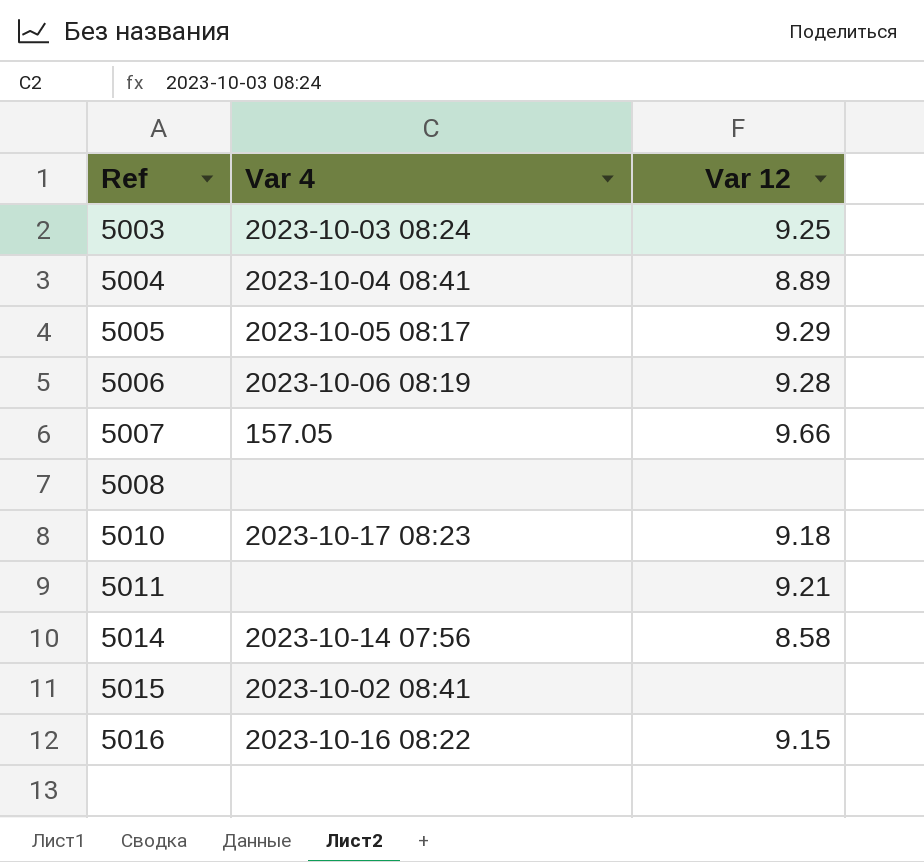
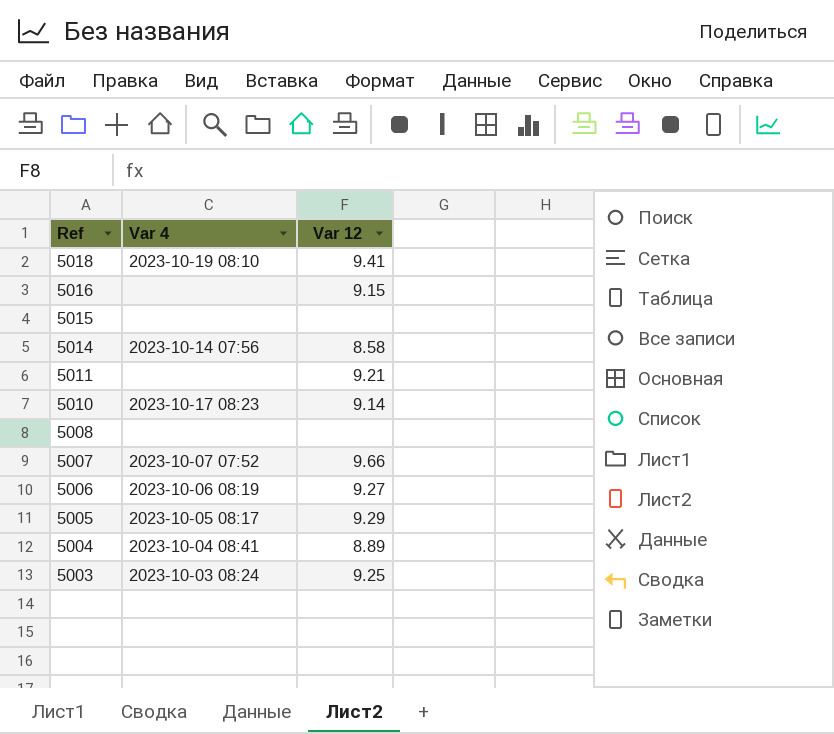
row order: Ref ascending -> Ref descending
row 5018: none -> 2023-10-19 08:10 | 9.41
5016 | Var 4: 2023-10-16 08:22 -> none
5015 | Var 4: 2023-10-02 08:41 -> none
5010 | Var 12: 9.18 -> 9.14
5007 | Var 4: 157.05 -> 2023-10-07 07:52
5006 | Var 12: 9.28 -> 9.27

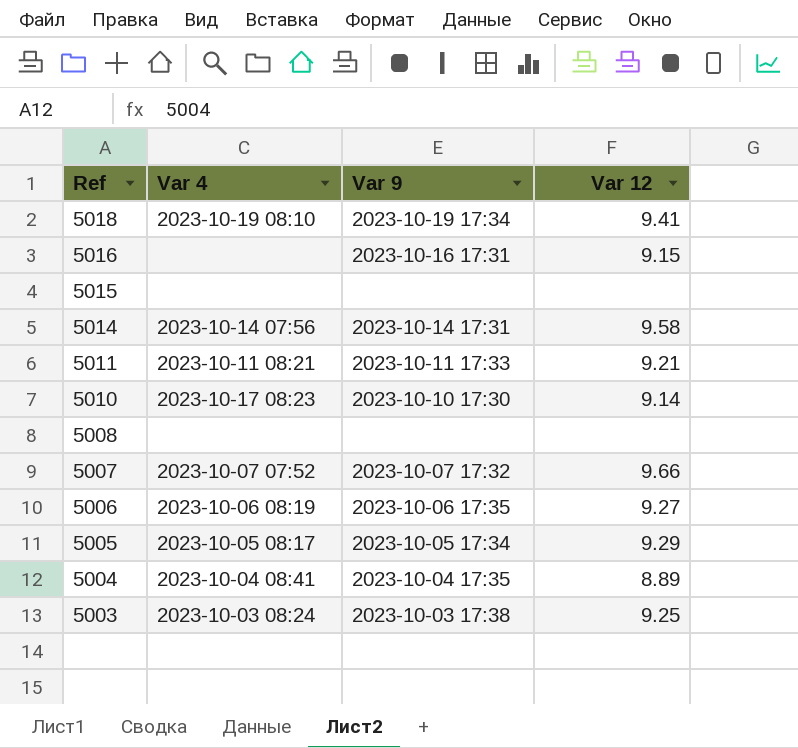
column Var 9 | position: none -> 3
5014 | Var 12: 8.58 -> 9.58
5011 | Var 4: none -> 2023-10-11 08:21

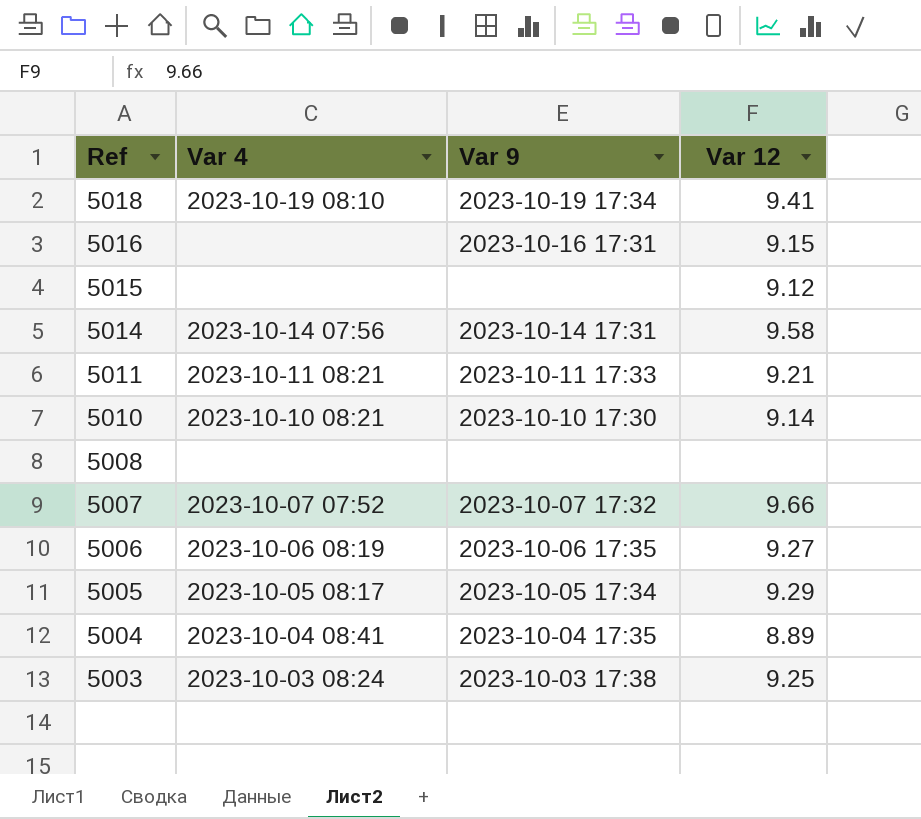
5015 | Var 12: none -> 9.12
5010 | Var 4: 2023-10-17 08:23 -> 2023-10-10 08:21

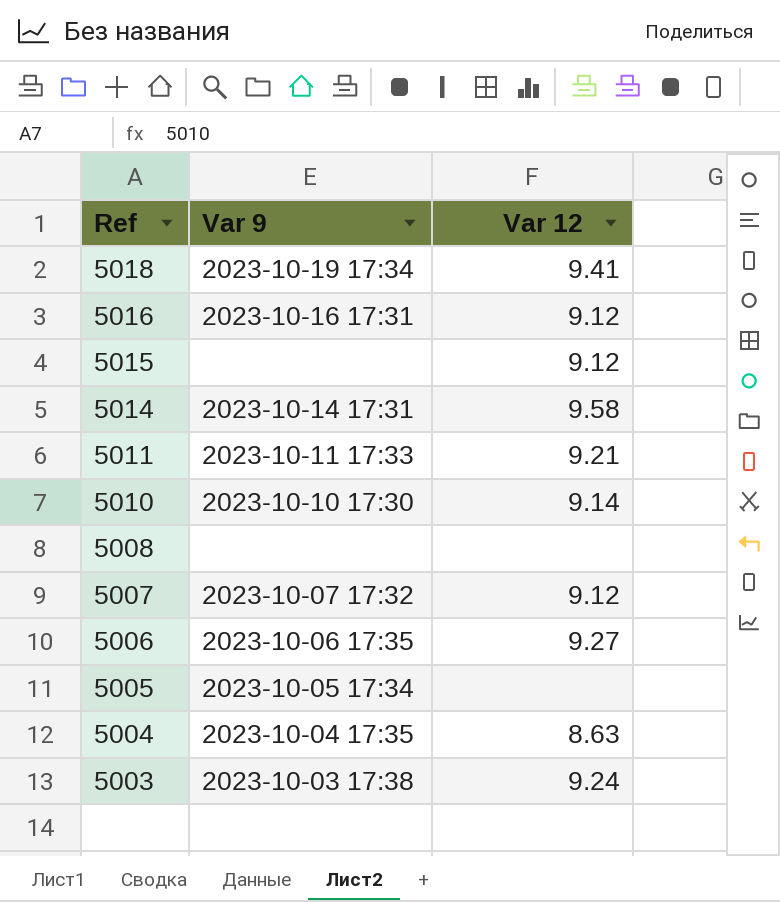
column Var 4 | position: 2 -> none
5016 | Var 12: 9.15 -> 9.12
5007 | Var 12: 9.66 -> 9.12
5005 | Var 12: 9.29 -> none
5004 | Var 12: 8.89 -> 8.63
5003 | Var 12: 9.25 -> 9.24

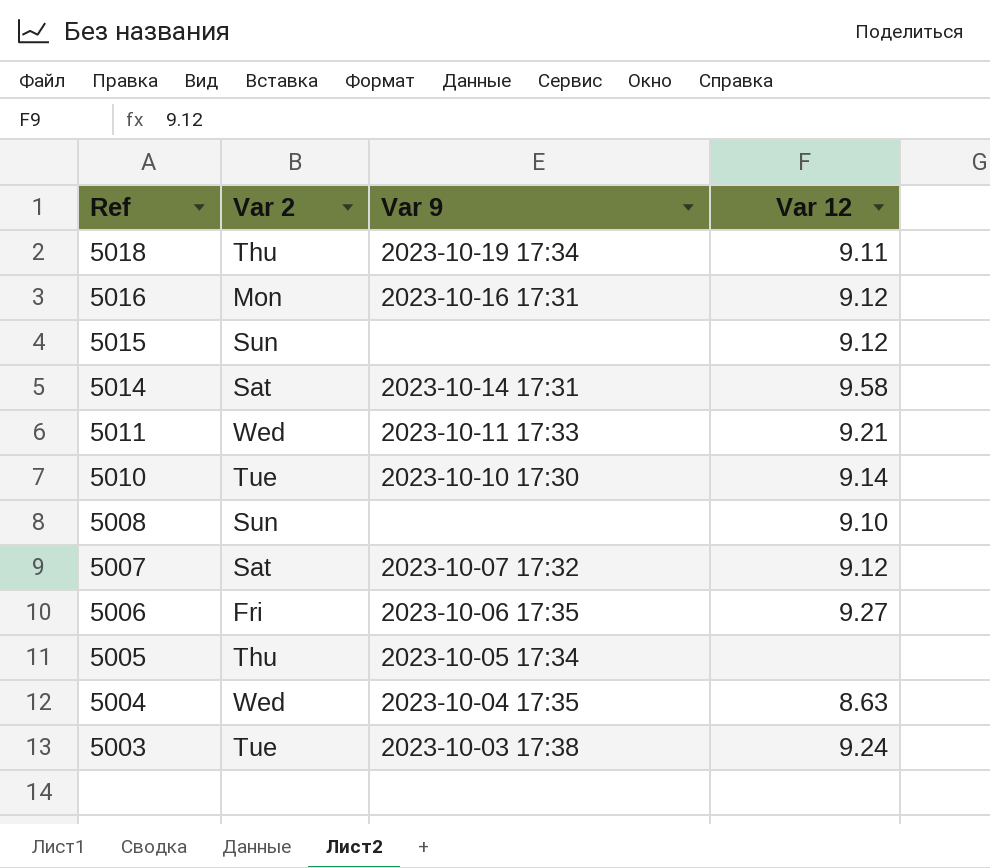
column Var 2 | position: none -> 2
5018 | Var 12: 9.41 -> 9.11
5008 | Var 12: none -> 9.10

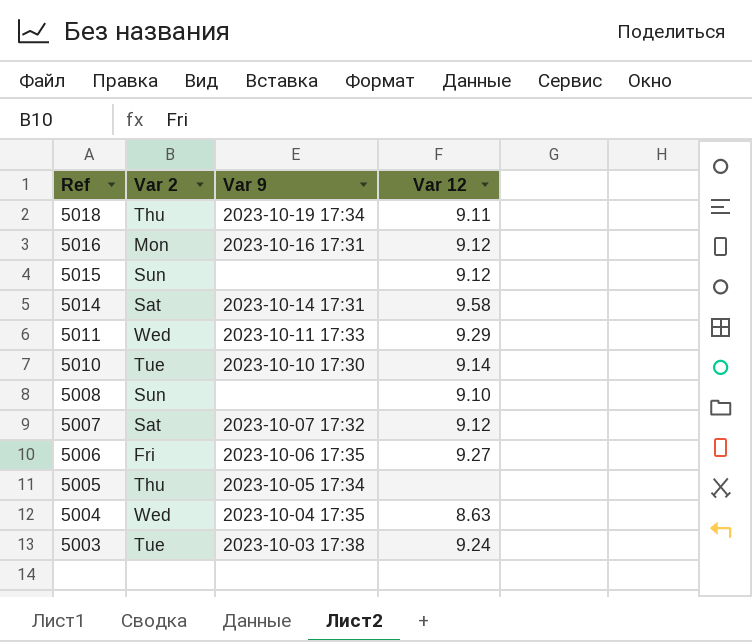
5011 | Var 12: 9.21 -> 9.29

